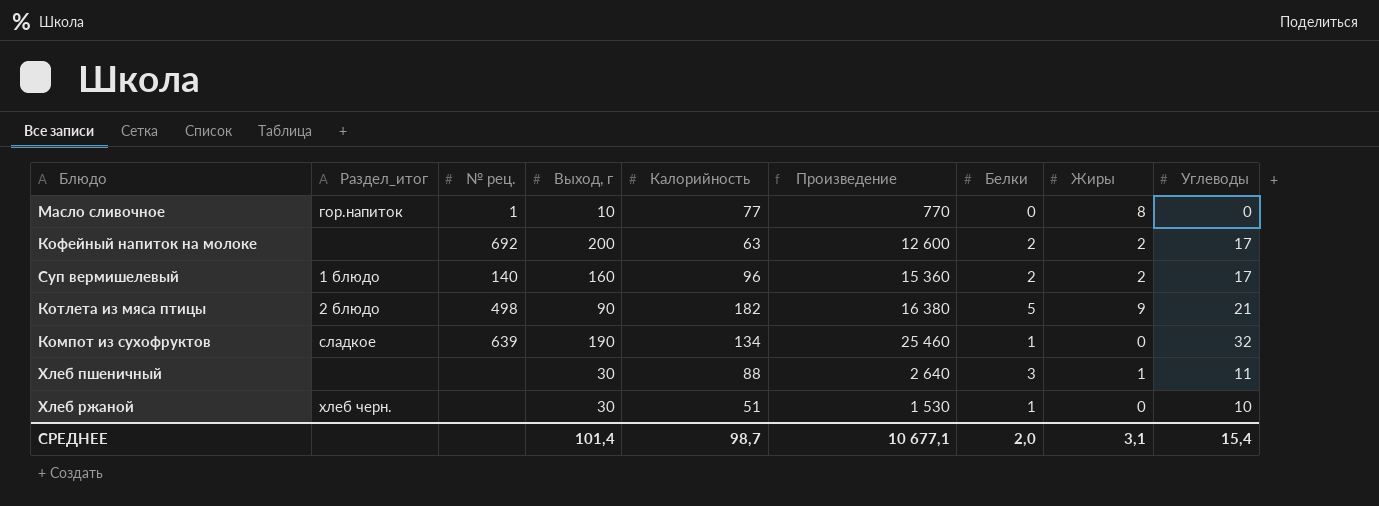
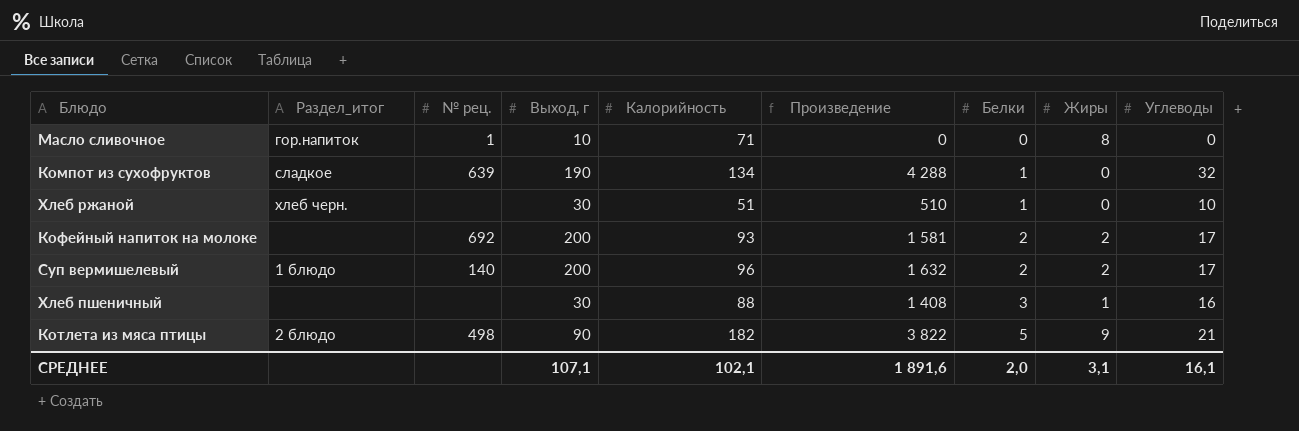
row order: none -> Белки ascending
column Произведение | formula: [Выход, г] * [Калорийность] -> [Калорийность] * [Углеводы]
Масло сливочное | Калорийность: 77 -> 71
Кофейный напиток на молоке | Калорийность: 63 -> 93
Суп вермишелевый | Выход, г: 160 -> 200
Хлеб пшеничный | Углеводы: 11 -> 16
СРЕДНЕЕ | Выход, г: 101,4 -> 107,1
СРЕДНЕЕ | Калорийность: 98,7 -> 102,1
СРЕДНЕЕ | Произведение: 10 677,1 -> 1 891,6
СРЕДНЕЕ | Углеводы: 15,4 -> 16,1

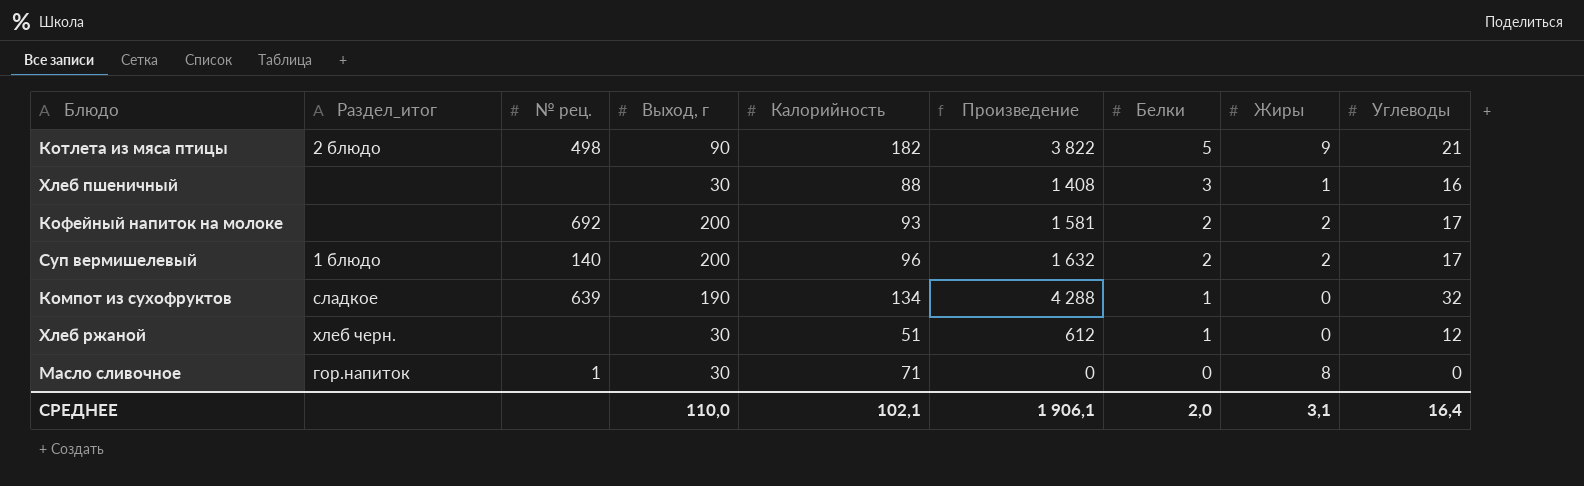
row order: Белки ascending -> Белки descending
Хлеб ржаной | Произведение: 510 -> 612
Хлеб ржаной | Углеводы: 10 -> 12
Масло сливочное | Выход, г: 10 -> 30
СРЕДНЕЕ | Выход, г: 107,1 -> 110,0
СРЕДНЕЕ | Произведение: 1 891,6 -> 1 906,1
СРЕДНЕЕ | Углеводы: 16,1 -> 16,4

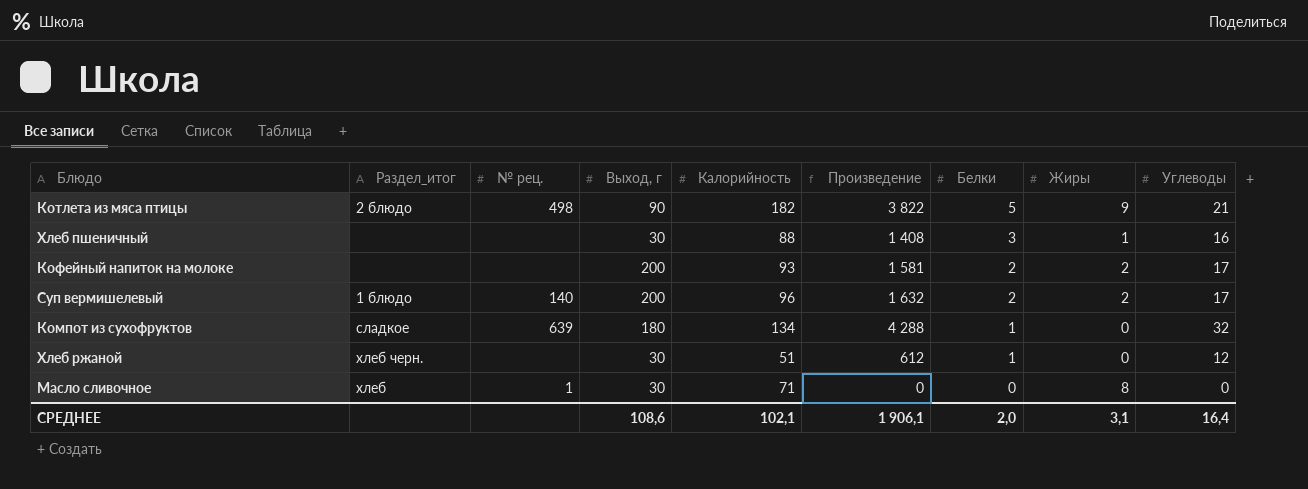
Кофейный напиток на молоке | № рец.: 692 -> none
Компот из сухофруктов | Выход, г: 190 -> 180
Масло сливочное | Раздел_итог: гор.напиток -> хлеб
СРЕДНЕЕ | Выход, г: 110,0 -> 108,6

